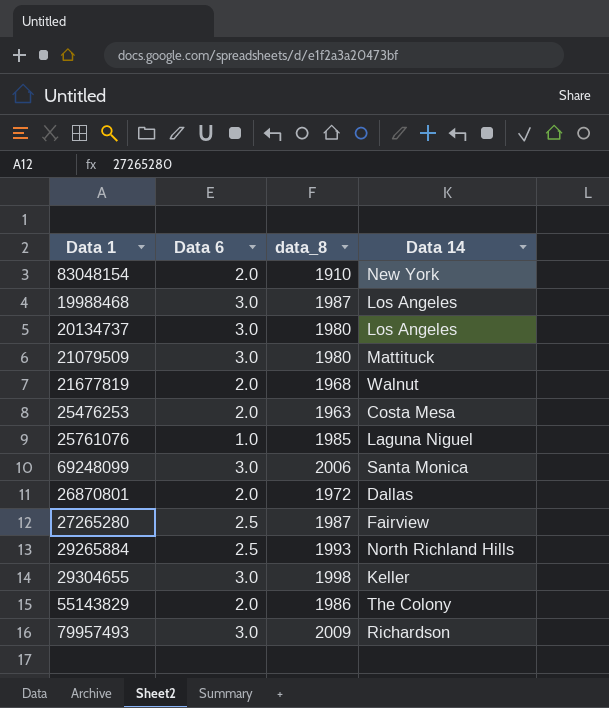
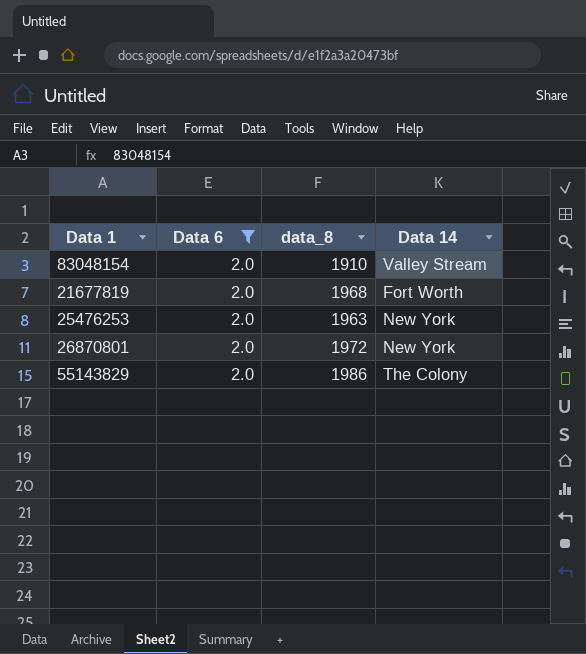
filter: none -> Data 6 = 2.0
83048154 | Data 14: New York -> Valley Stream
21677819 | Data 14: Walnut -> Fort Worth
25476253 | Data 14: Costa Mesa -> New York
26870801 | Data 14: Dallas -> New York

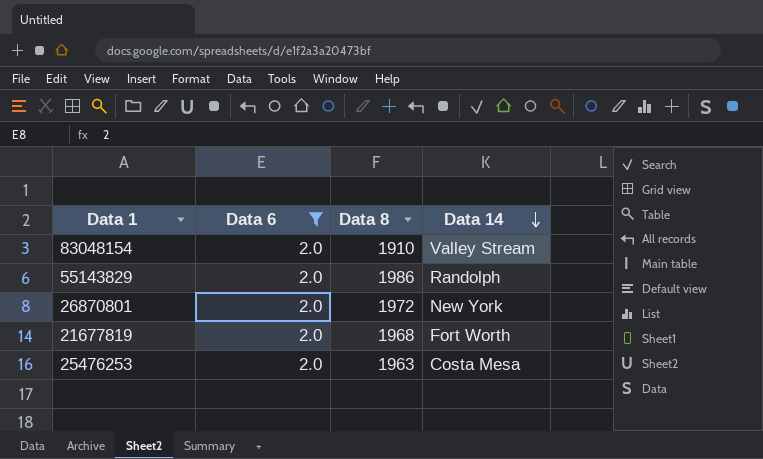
row order: none -> Data 14 descending
column name: data_8 -> Data 8
55143829 | Data 14: The Colony -> Randolph
25476253 | Data 14: New York -> Costa Mesa

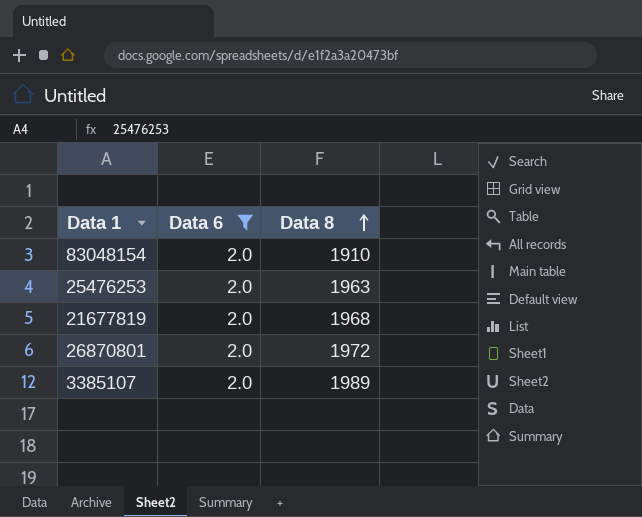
row order: Data 14 descending -> Data 8 ascending
column Data 14 | position: 4 -> none
row 55143829: 2.0 | 1986 | Randolph -> none
row 3385107: none -> 2.0 | 1989

